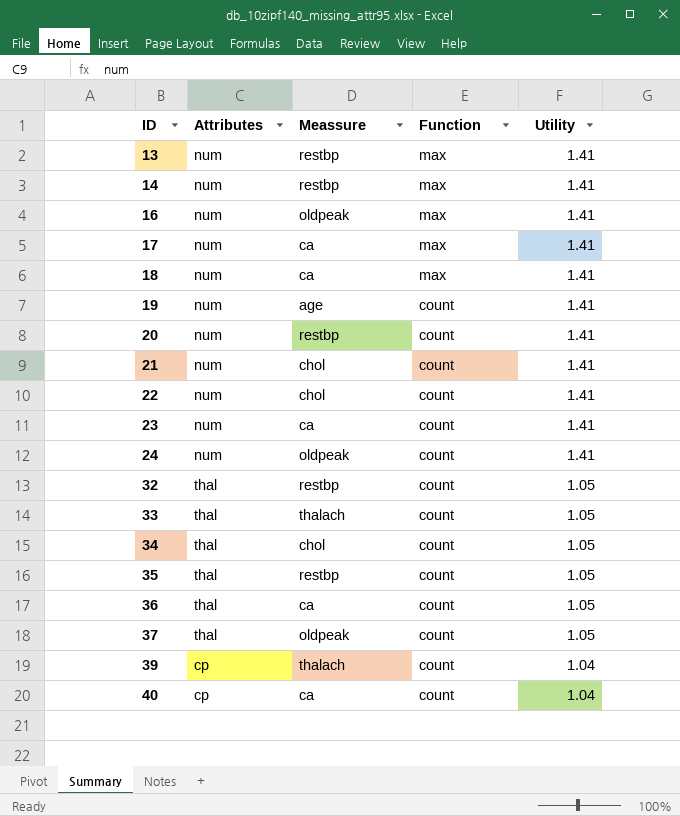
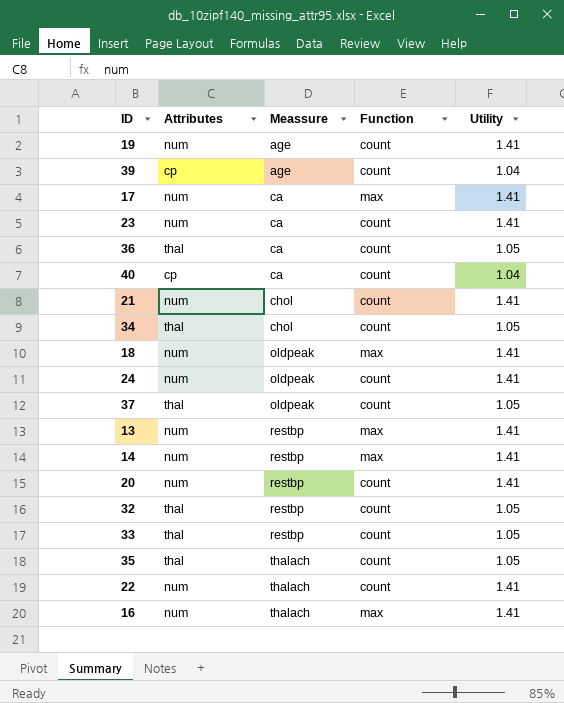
row order: ID ascending -> Meassure ascending
39 | Meassure: thalach -> age
18 | Meassure: ca -> oldpeak
33 | Meassure: thalach -> restbp
35 | Meassure: restbp -> thalach
22 | Meassure: chol -> thalach
16 | Meassure: oldpeak -> thalach

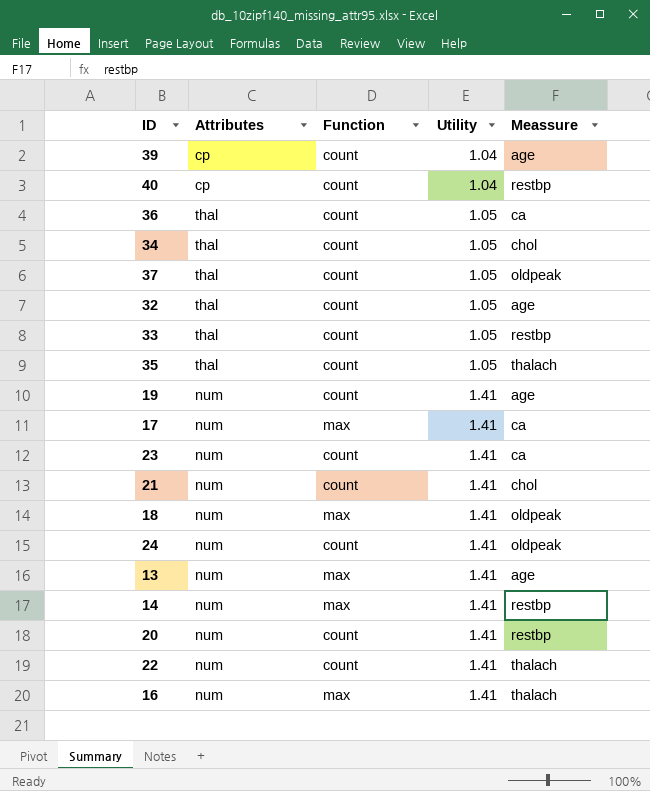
row order: Meassure ascending -> Utility ascending
column Meassure | position: 3 -> 5
40 | Meassure: ca -> restbp
32 | Meassure: restbp -> age
13 | Meassure: restbp -> age

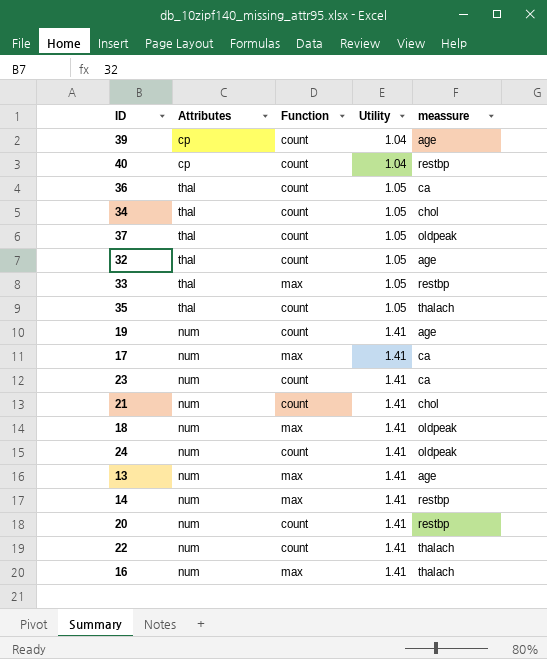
column name: Meassure -> meassure
33 | Function: count -> max

